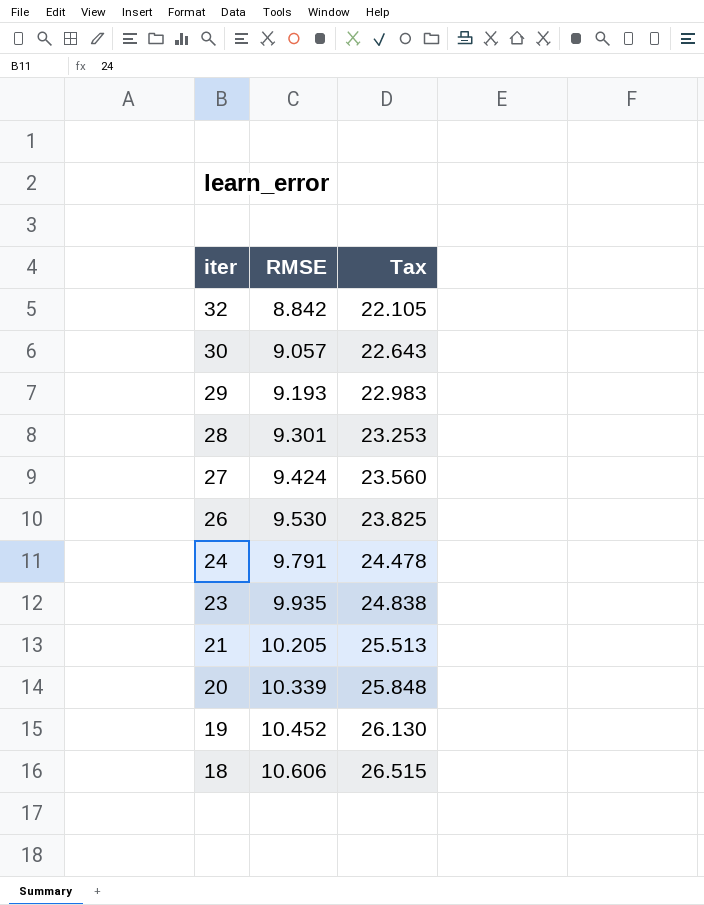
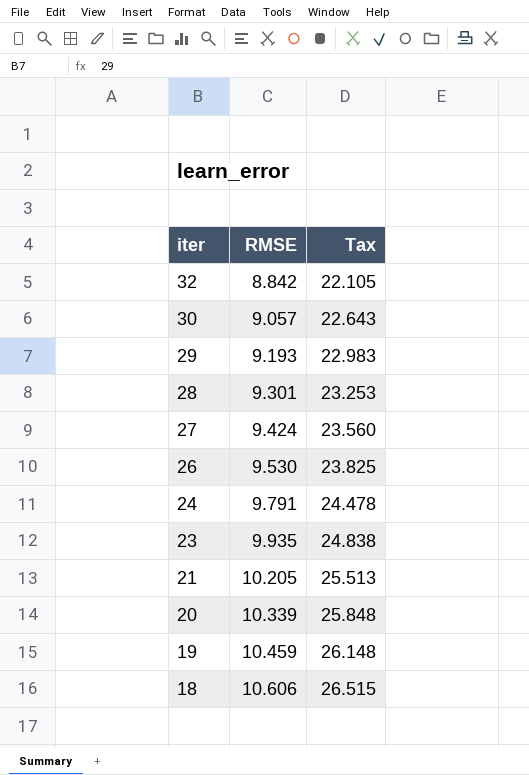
19 | RMSE: 10.452 -> 10.459
19 | Tax: 26.130 -> 26.148

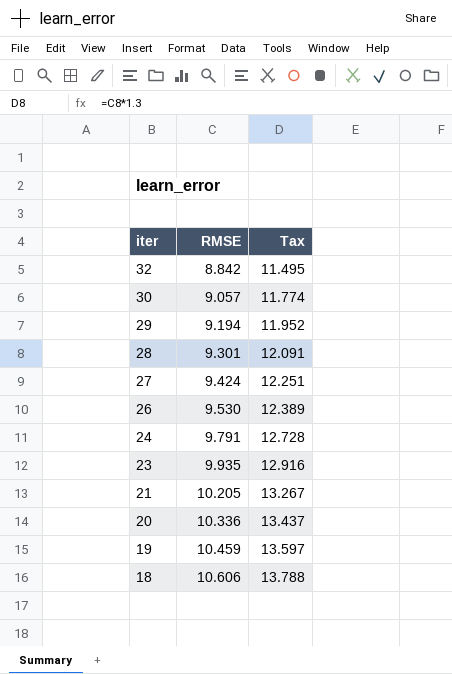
column Tax | formula: [RMSE] * 2.5 -> [RMSE] * 1.3
29 | RMSE: 9.193 -> 9.194
20 | RMSE: 10.339 -> 10.336

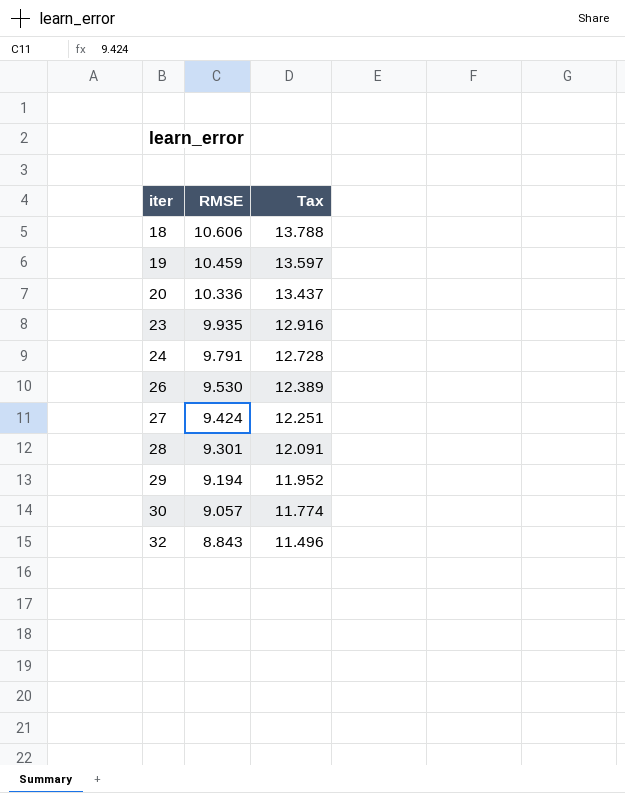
row order: iter descending -> iter ascending
row 21: 10.205 | 13.267 -> none
32 | RMSE: 8.842 -> 8.843
32 | Tax: 11.495 -> 11.496

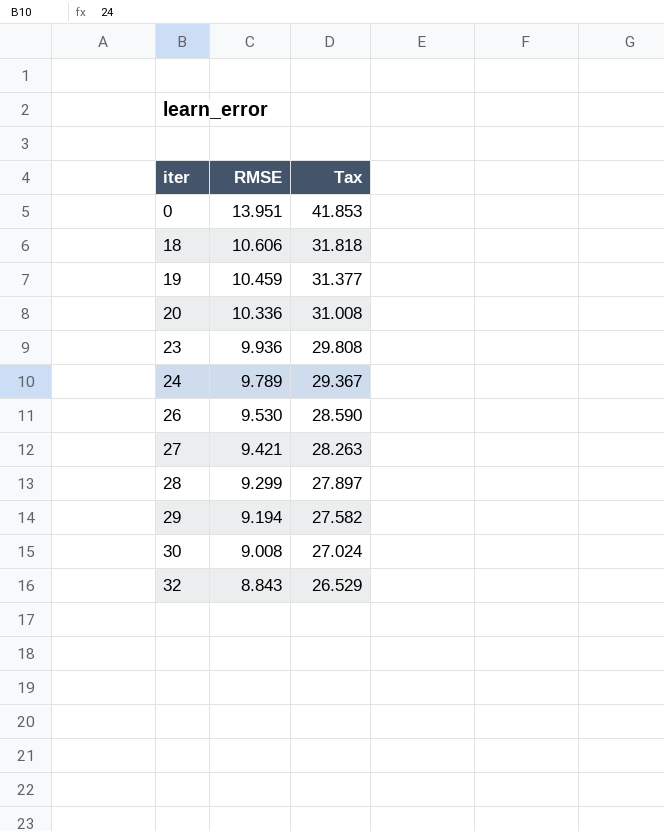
column Tax | formula: [RMSE] * 1.3 -> [RMSE] * 3
row 0: none -> 13.951 | 41.853
23 | RMSE: 9.935 -> 9.936
24 | RMSE: 9.791 -> 9.789
27 | RMSE: 9.424 -> 9.421
28 | RMSE: 9.301 -> 9.299
30 | RMSE: 9.057 -> 9.008

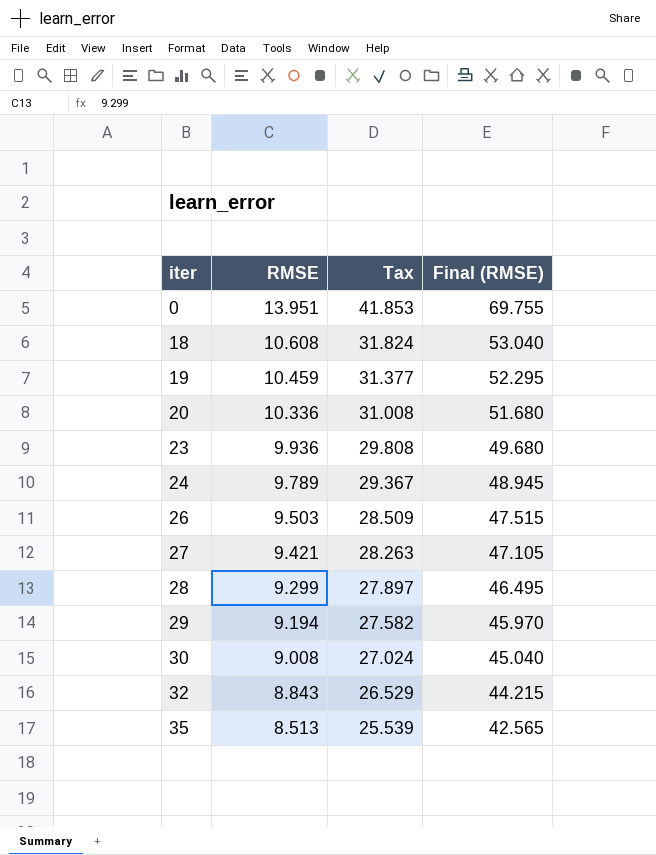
column Final (RMSE) | formula: none -> [RMSE] * 5
18 | RMSE: 10.606 -> 10.608
18 | Tax: 31.818 -> 31.824
26 | RMSE: 9.530 -> 9.503
26 | Tax: 28.590 -> 28.509
row 35: none -> 8.513 | 25.539 | 42.565

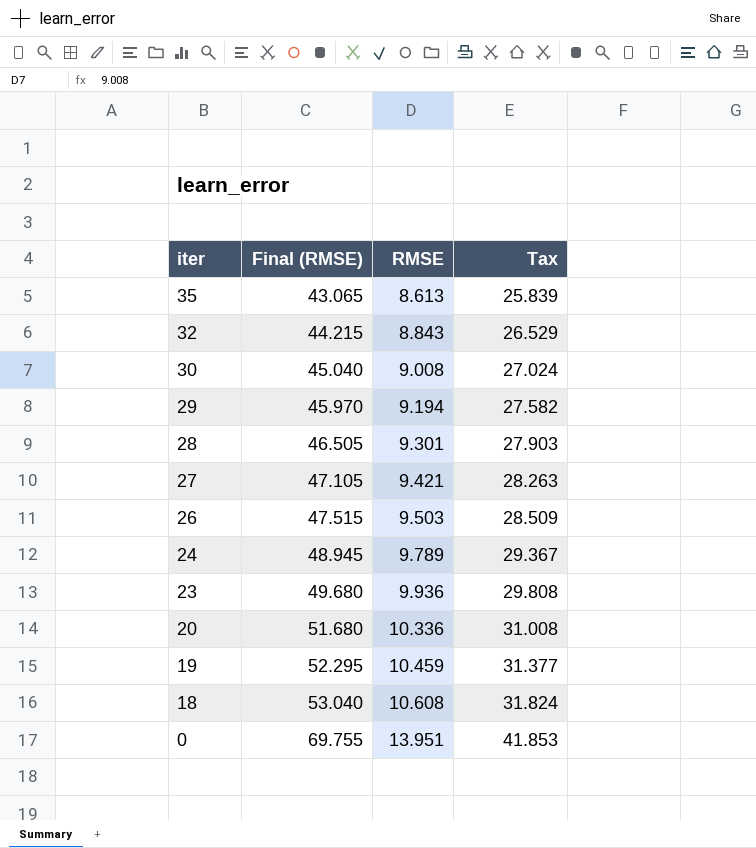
row order: iter ascending -> iter descending
column Final (RMSE) | position: 4 -> 2
35 | Final (RMSE): 42.565 -> 43.065
35 | RMSE: 8.513 -> 8.613
35 | Tax: 25.539 -> 25.839
28 | Final (RMSE): 46.495 -> 46.505
28 | RMSE: 9.299 -> 9.301
28 | Tax: 27.897 -> 27.903

